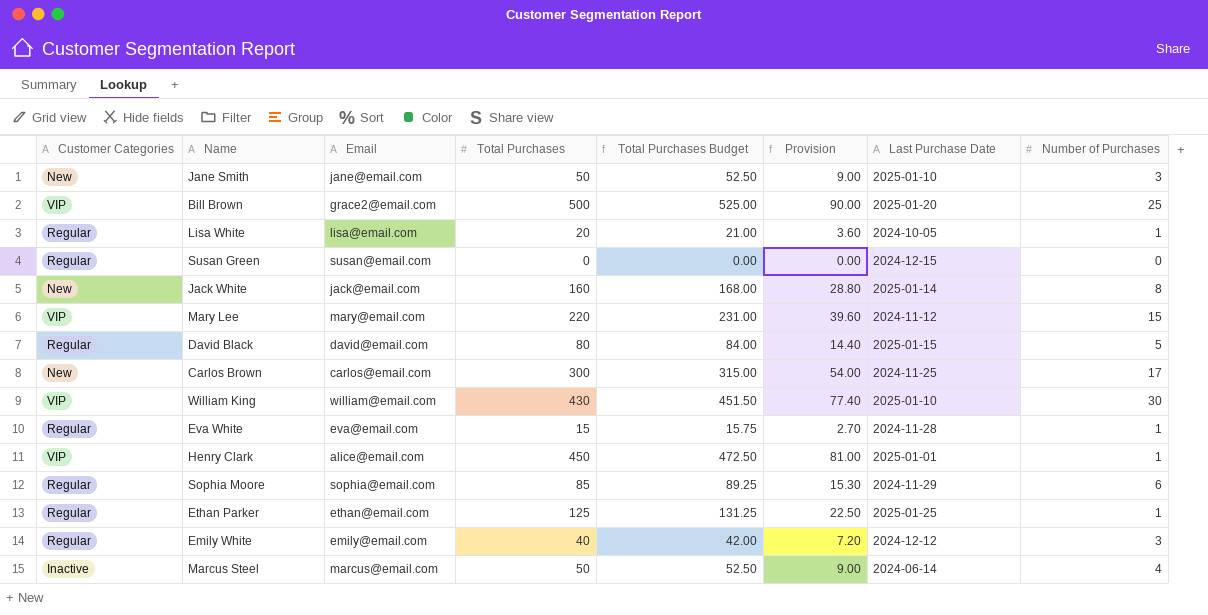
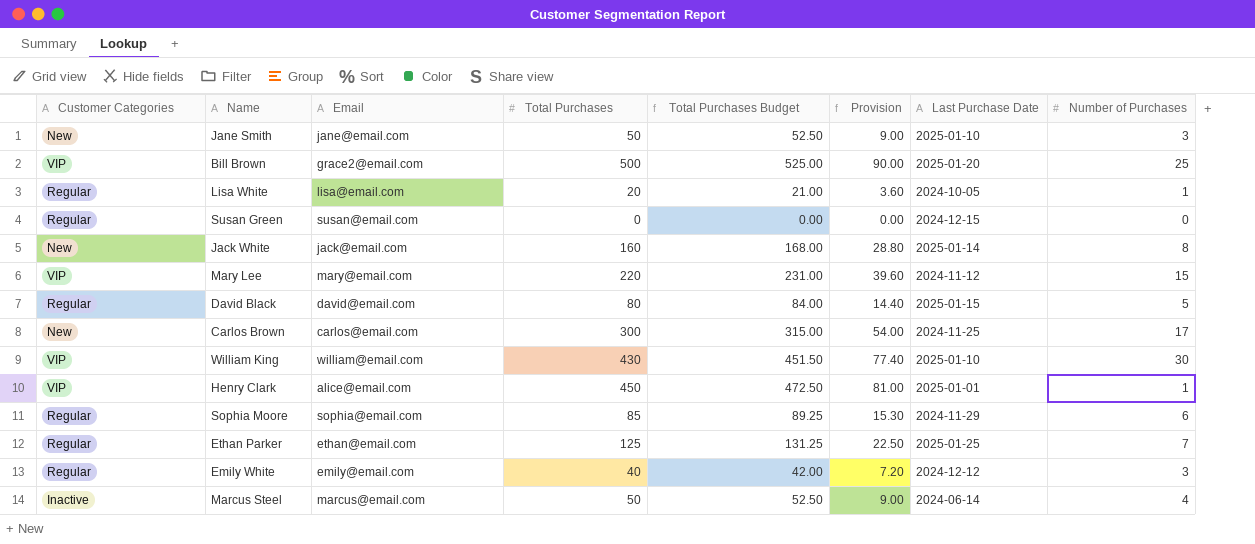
row Eva White: Regular | eva@email.com | 15 | 15.75 | 2.70 | 2024-11-28 | 1 -> none
Ethan Parker | Number of Purchases: 1 -> 7

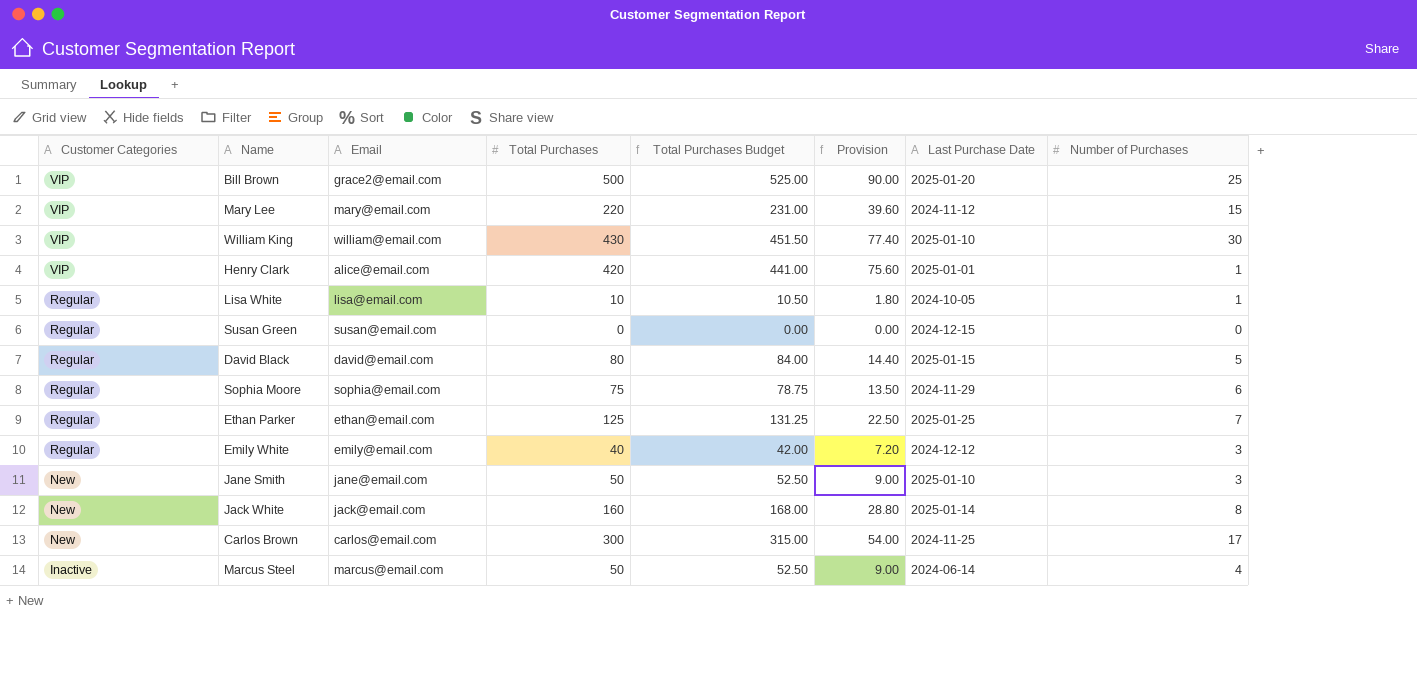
row order: none -> Customer Categories descending
Henry Clark | Total Purchases: 450 -> 420
Henry Clark | Total Purchases Budget: 472.50 -> 441.00
Henry Clark | Provision: 81.00 -> 75.60
Lisa White | Total Purchases: 20 -> 10
Lisa White | Total Purchases Budget: 21.00 -> 10.50
Lisa White | Provision: 3.60 -> 1.80
Sophia Moore | Total Purchases: 85 -> 75
Sophia Moore | Total Purchases Budget: 89.25 -> 78.75
Sophia Moore | Provision: 15.30 -> 13.50

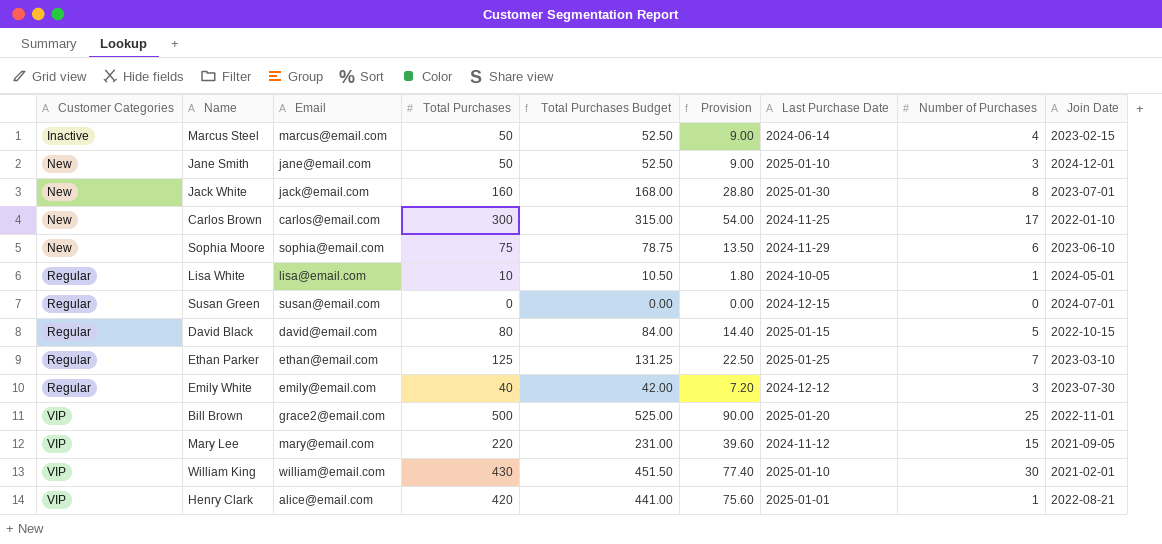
row order: Customer Categories descending -> Customer Categories ascending
column Join Date | position: none -> 9
Jack White | Last Purchase Date: 2025-01-14 -> 2025-01-30
Sophia Moore | Customer Categories: Regular -> New

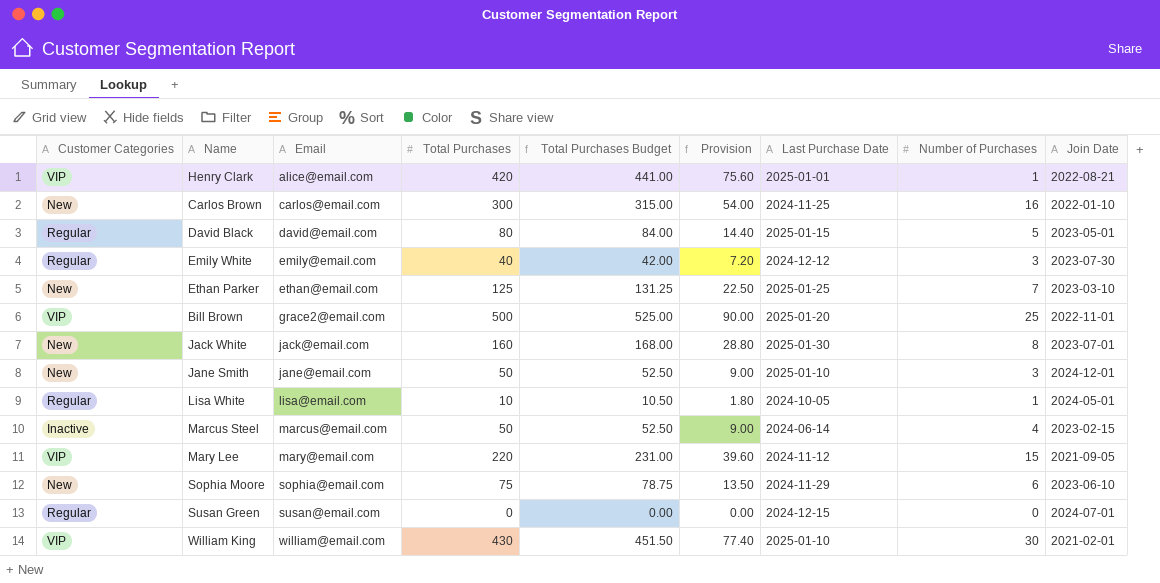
row order: Customer Categories ascending -> Email ascending
Carlos Brown | Number of Purchases: 17 -> 16
David Black | Join Date: 2022-10-15 -> 2023-05-01
Ethan Parker | Customer Categories: Regular -> New

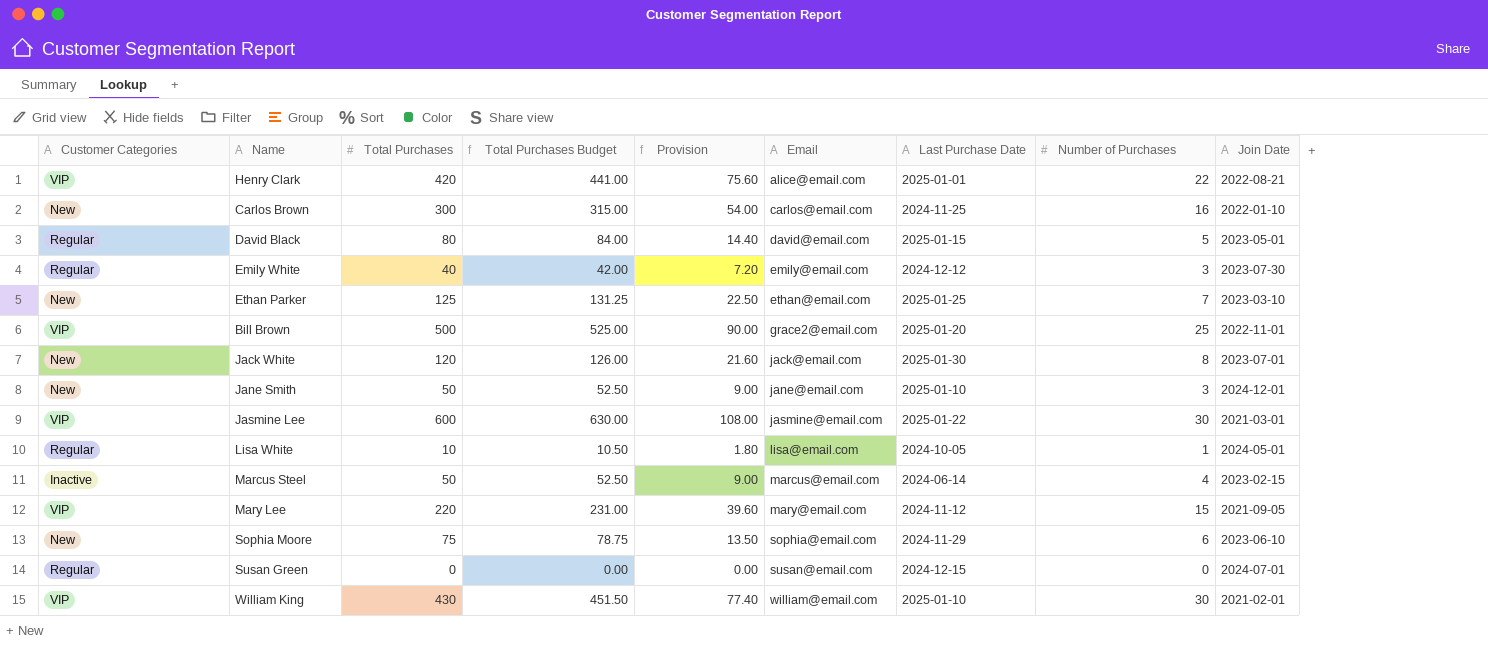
column Email | position: 3 -> 6
Henry Clark | Number of Purchases: 1 -> 22
Jack White | Total Purchases: 160 -> 120
Jack White | Total Purchases Budget: 168.00 -> 126.00
Jack White | Provision: 28.80 -> 21.60
row Jasmine Lee: none -> VIP | 600 | 630.00 | 108.00 | jasmine@email.com | 2025-01-22 | 30 | 2021-03-01

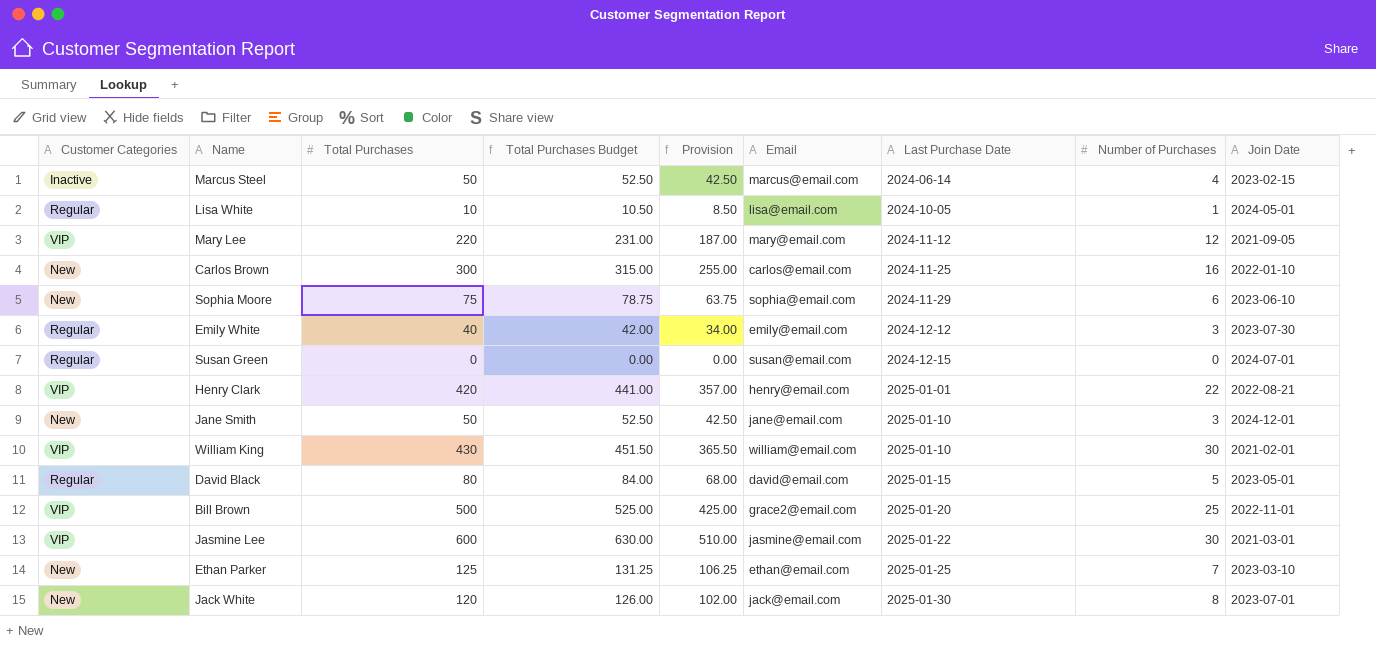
row order: Email ascending -> Last Purchase Date ascending
column Provision | formula: [Total Purchases] * 0.18 -> [Total Purchases] * 0.85
Mary Lee | Number of Purchases: 15 -> 12
Henry Clark | Email: alice@email.com -> henry@email.com

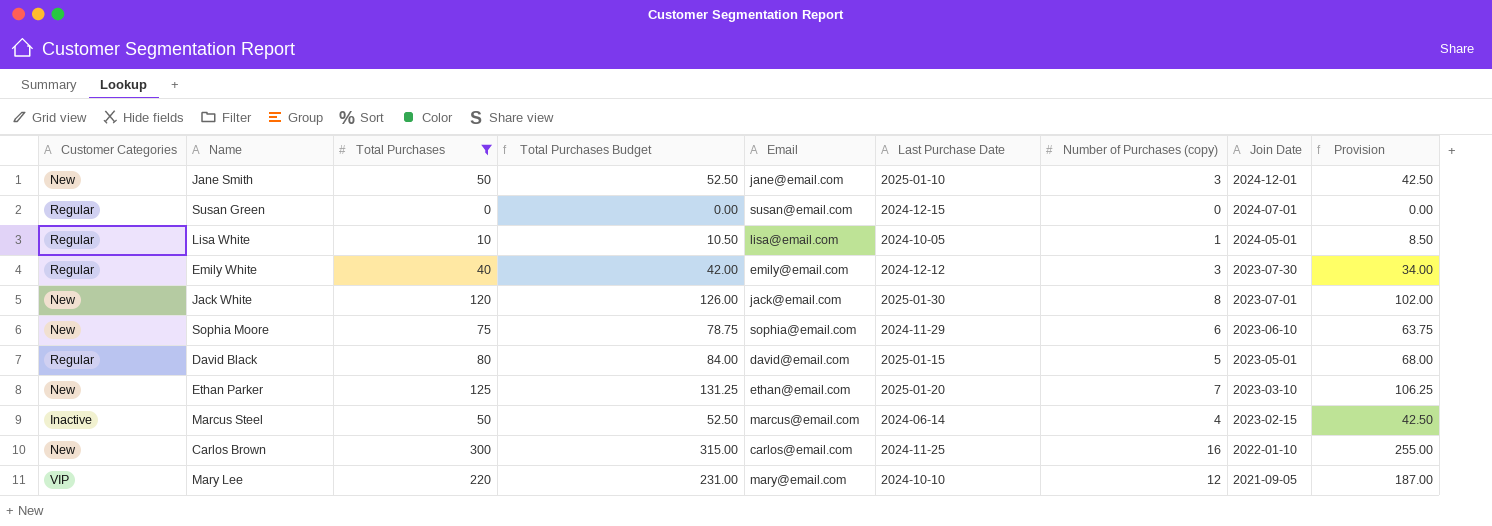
filter: none -> Total Purchases <= 300
row order: Last Purchase Date ascending -> Join Date descending
column name: Number of Purchases -> Number of Purchases (copy)
column Provision | position: 5 -> 9
Ethan Parker | Last Purchase Date: 2025-01-25 -> 2025-01-20
Mary Lee | Last Purchase Date: 2024-11-12 -> 2024-10-10

